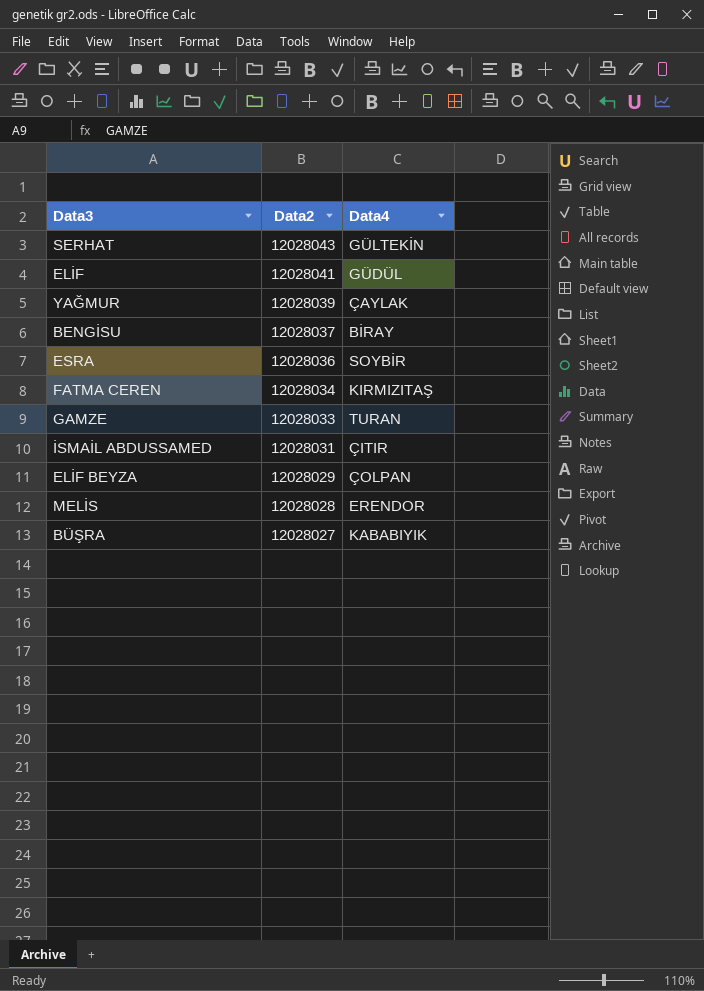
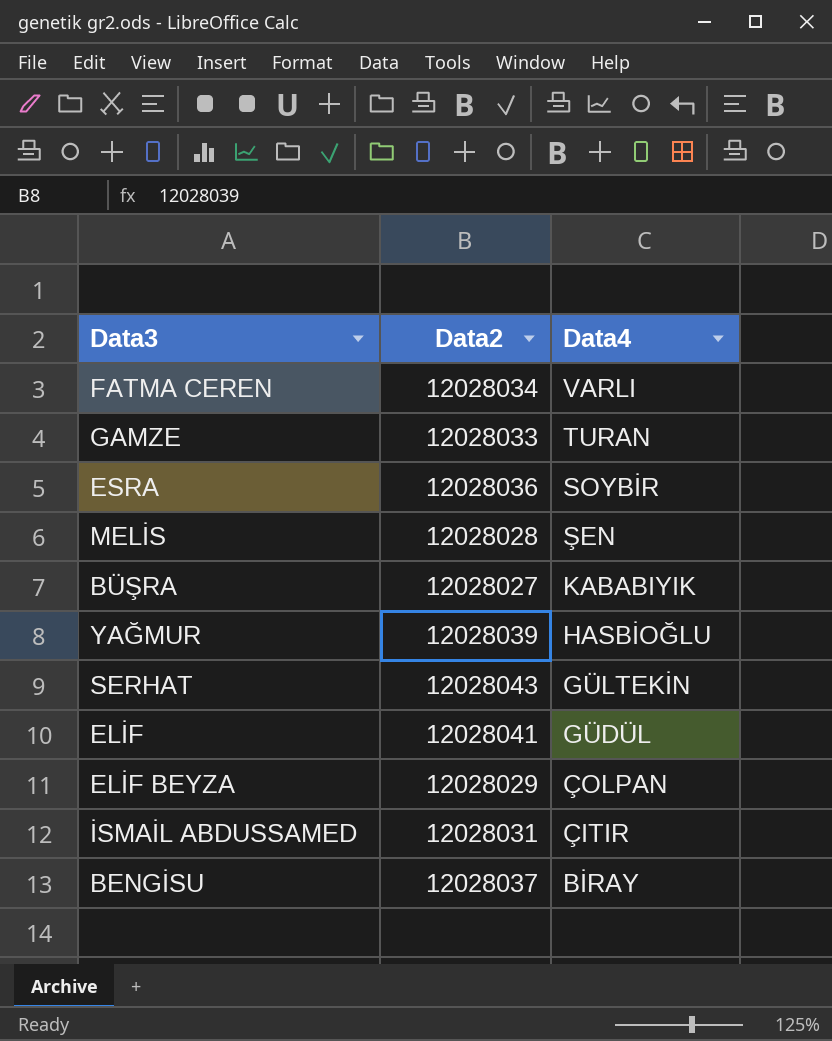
row order: Data2 descending -> Data4 descending
FATMA CEREN | Data4: KIRMIZITAŞ -> VARLI
MELİS | Data4: ERENDOR -> ŞEN
YAĞMUR | Data4: ÇAYLAK -> HASBİOĞLU

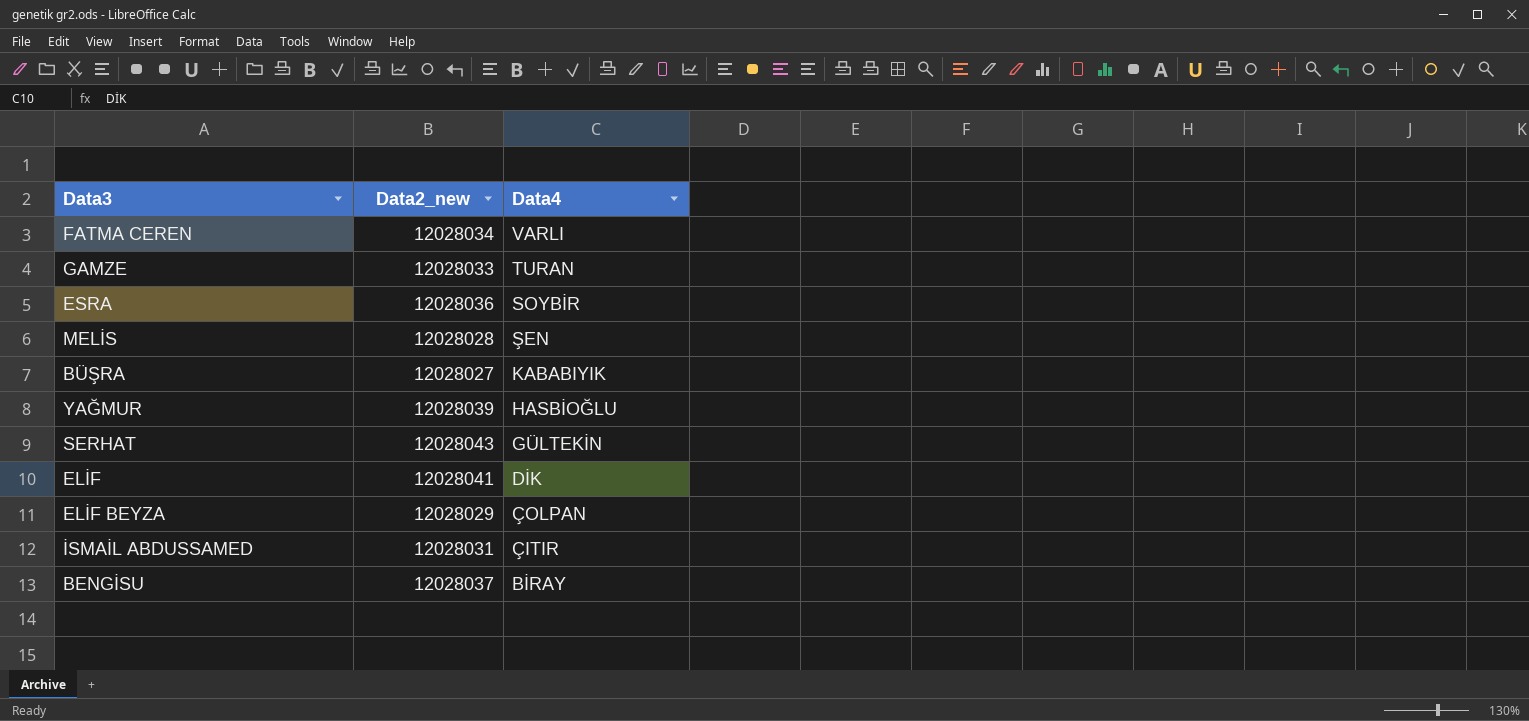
column name: Data2 -> Data2_new
ELİF | Data4: GÜDÜL -> DİK

